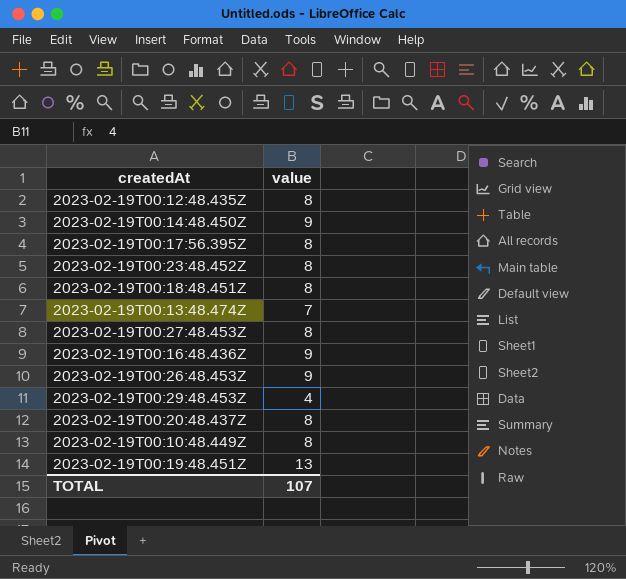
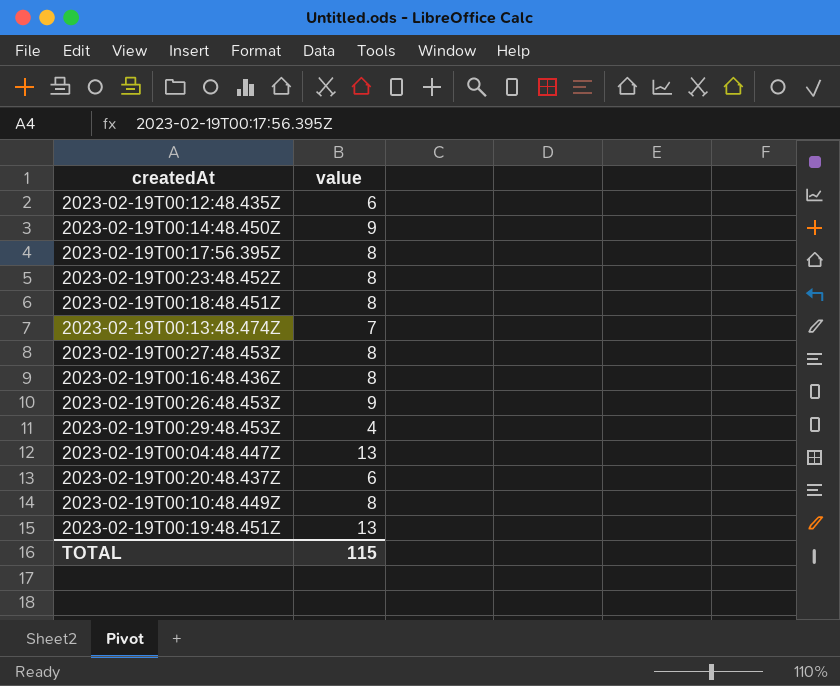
2023-02-19T00:12:48.435Z | value: 8 -> 6
2023-02-19T00:16:48.436Z | value: 9 -> 8
row 2023-02-19T00:04:48.447Z: none -> 13
2023-02-19T00:20:48.437Z | value: 8 -> 6
TOTAL | value: 107 -> 115

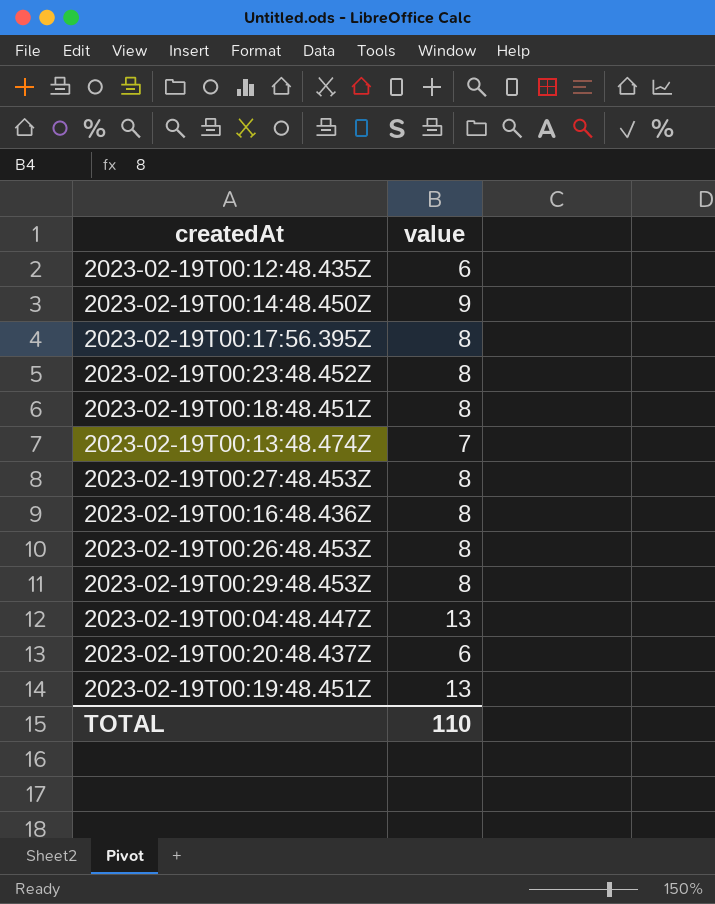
row 2023-02-19T00:10:48.449Z: 8 -> none
2023-02-19T00:26:48.453Z | value: 9 -> 8
2023-02-19T00:29:48.453Z | value: 4 -> 8
TOTAL | value: 115 -> 110

